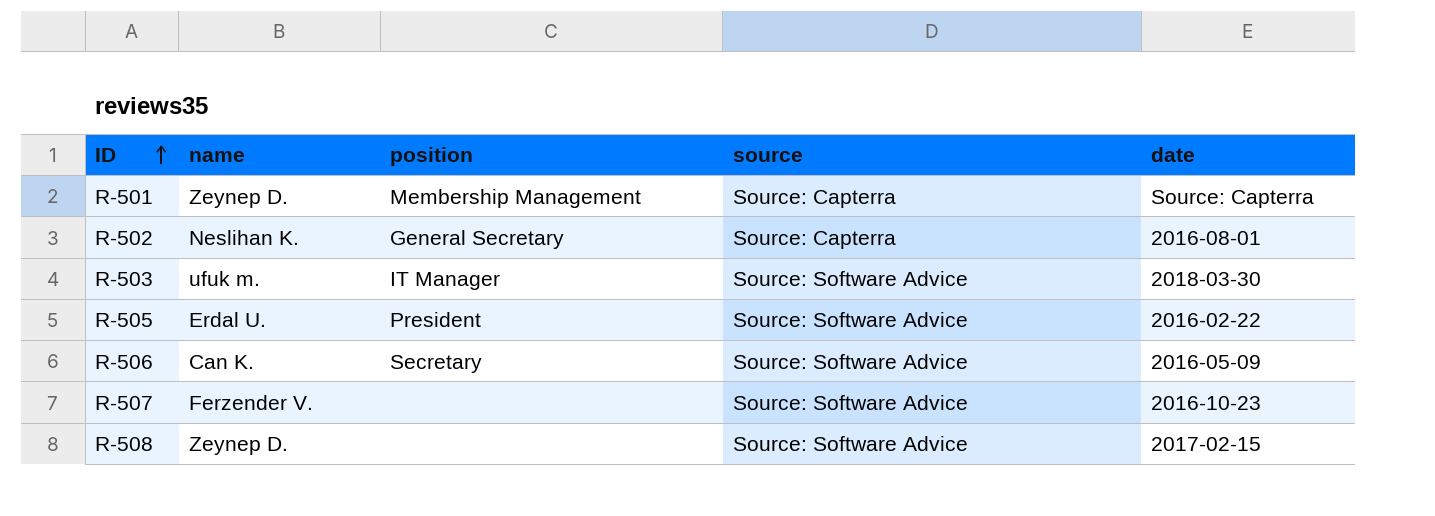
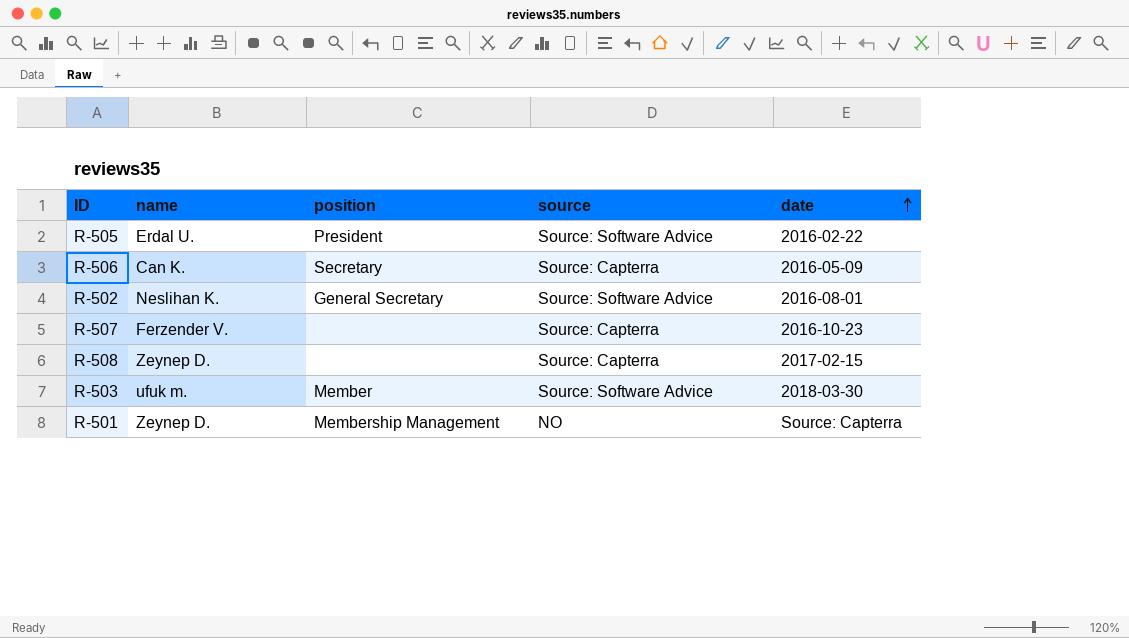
row order: ID ascending -> date ascending
R-506 | source: Source: Software Advice -> Source: Capterra
R-502 | source: Source: Capterra -> Source: Software Advice
R-507 | source: Source: Software Advice -> Source: Capterra
R-508 | source: Source: Software Advice -> Source: Capterra
R-503 | position: IT Manager -> Member
R-501 | source: Source: Capterra -> NO

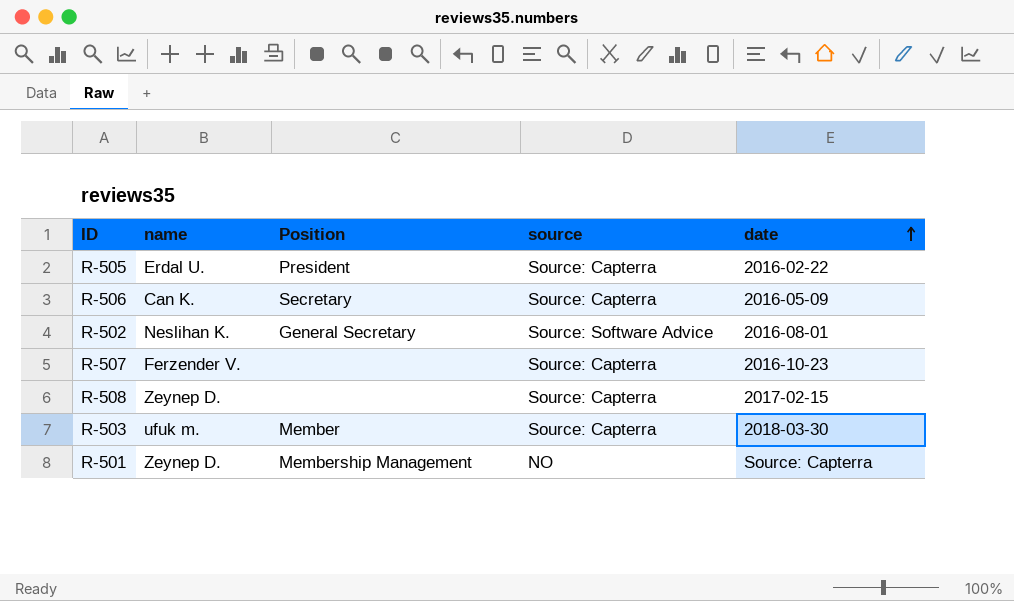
column name: position -> Position
R-505 | source: Source: Software Advice -> Source: Capterra
R-503 | source: Source: Software Advice -> Source: Capterra

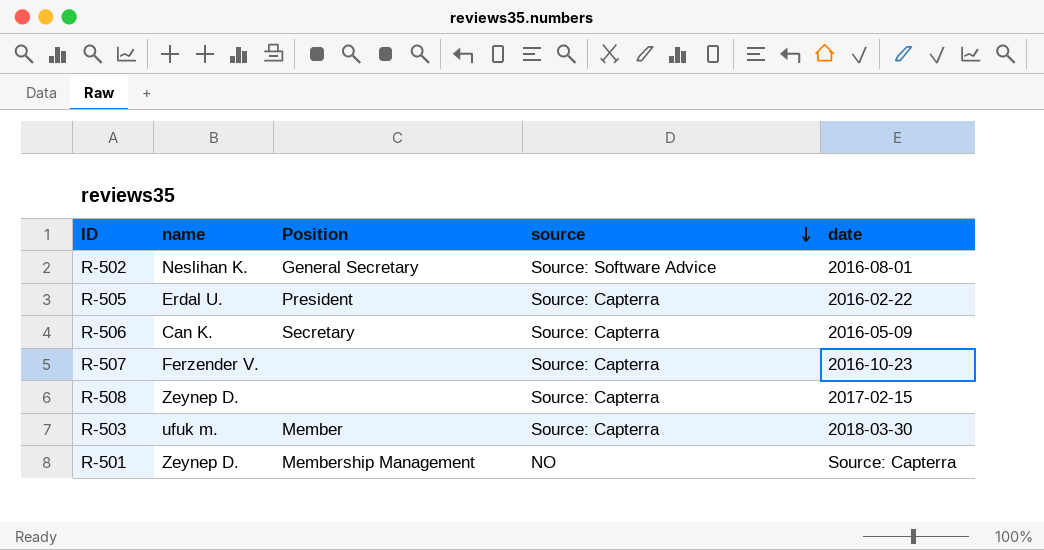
row order: date ascending -> source descending

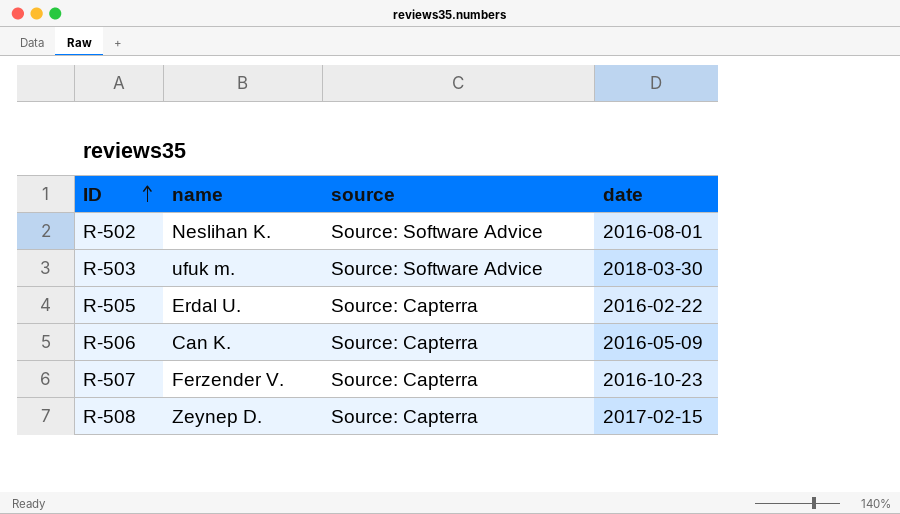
row order: source descending -> ID ascending
column Position | position: 3 -> none
row R-501: Zeynep D. | Membership Management | NO | Source: Capterra -> none
R-503 | source: Source: Capterra -> Source: Software Advice

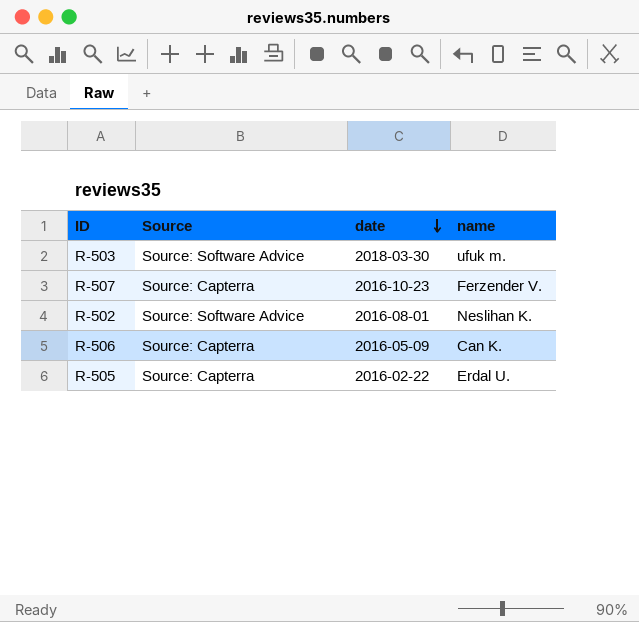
row order: ID ascending -> date descending
column name: source -> Source
column name | position: 2 -> 4
row R-508: Zeynep D. | Source: Capterra | 2017-02-15 -> none

